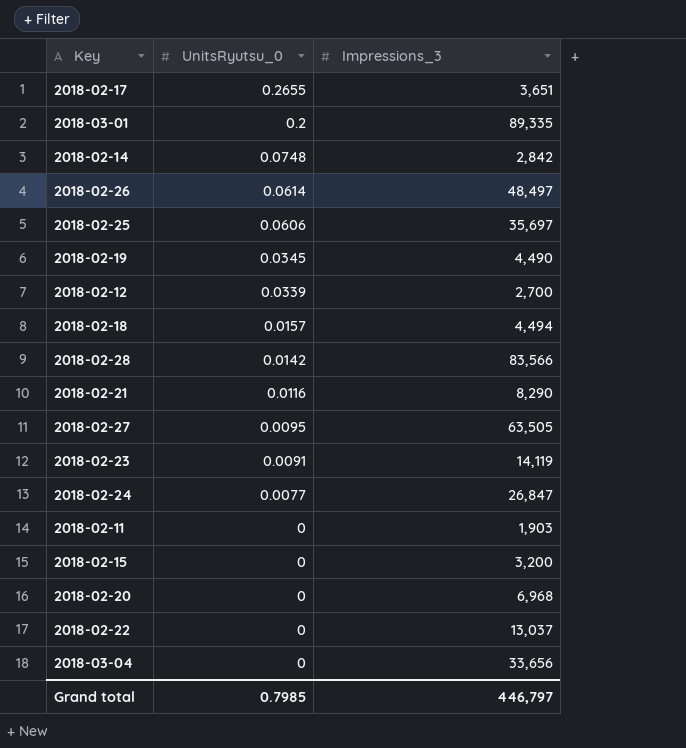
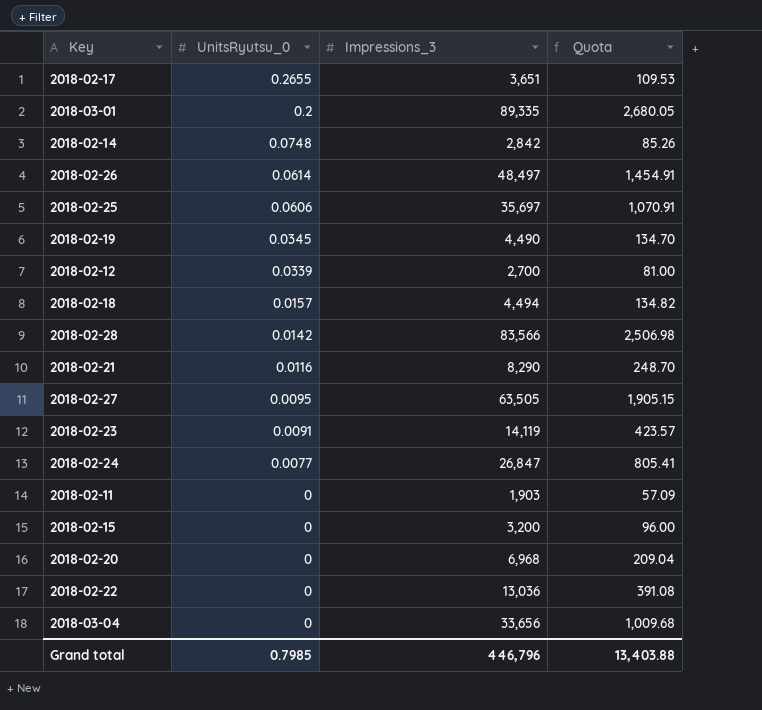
column Quota | formula: none -> [Impressions_3] * 0.03
2018-02-22 | Impressions_3: 13,037 -> 13,036
Grand total | Impressions_3: 446,797 -> 446,796

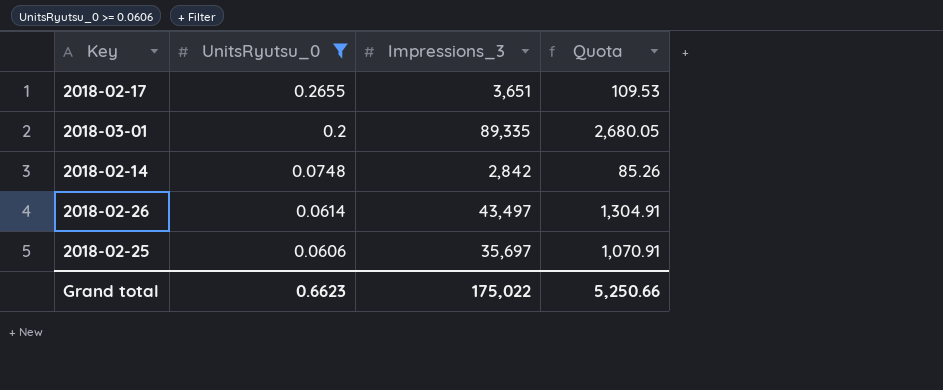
filter: none -> UnitsRyutsu_0 >= 0.0606
2018-02-26 | Impressions_3: 48,497 -> 43,497
2018-02-26 | Quota: 1,454.91 -> 1,304.91
Grand total | UnitsRyutsu_0: 0.7985 -> 0.6623
Grand total | Impressions_3: 446,796 -> 175,022
Grand total | Quota: 13,403.88 -> 5,250.66

